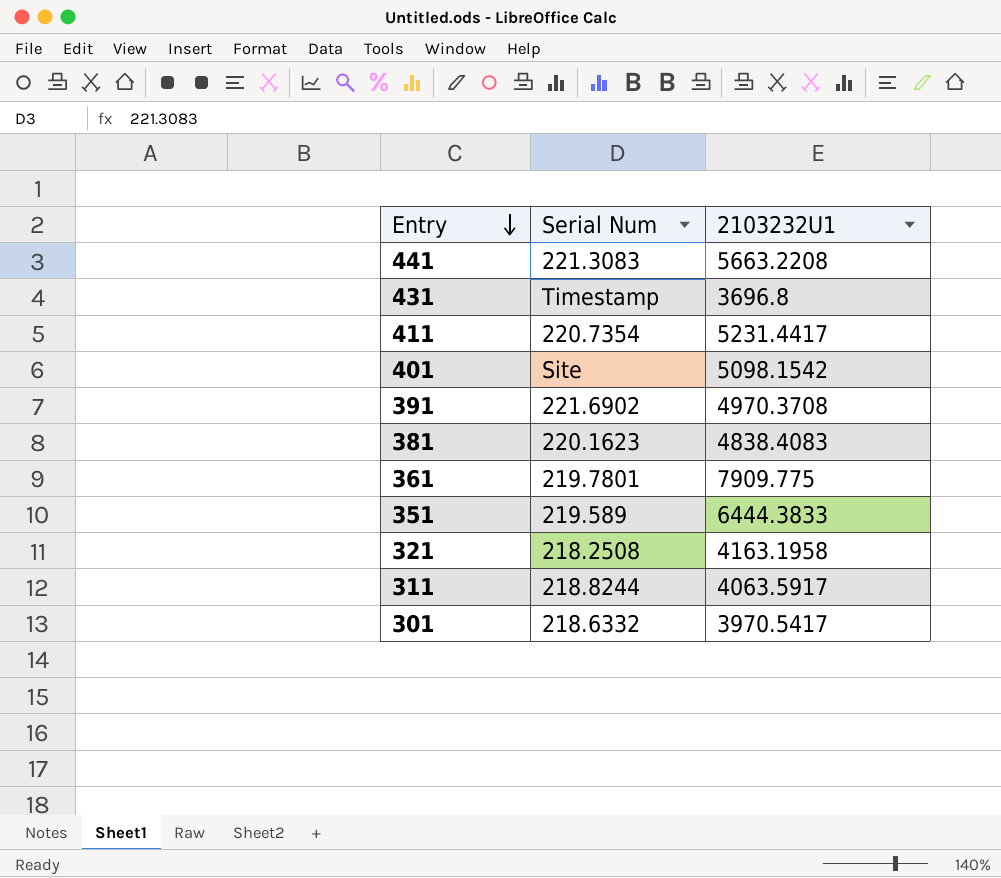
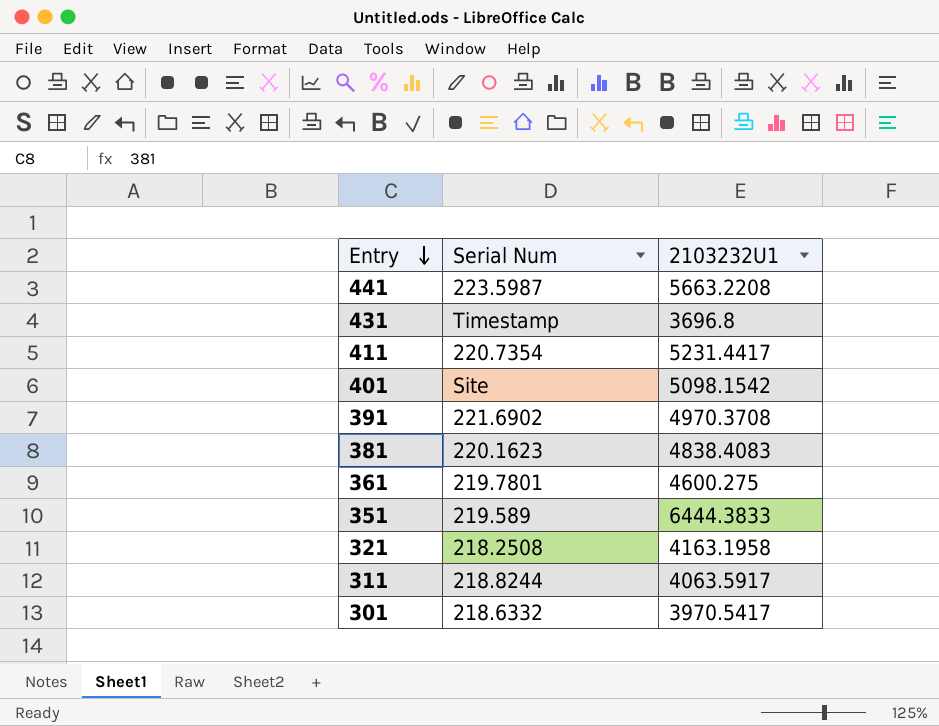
441 | Serial Num: 221.3083 -> 223.5987
361 | 2103232U1: 7909.775 -> 4600.275

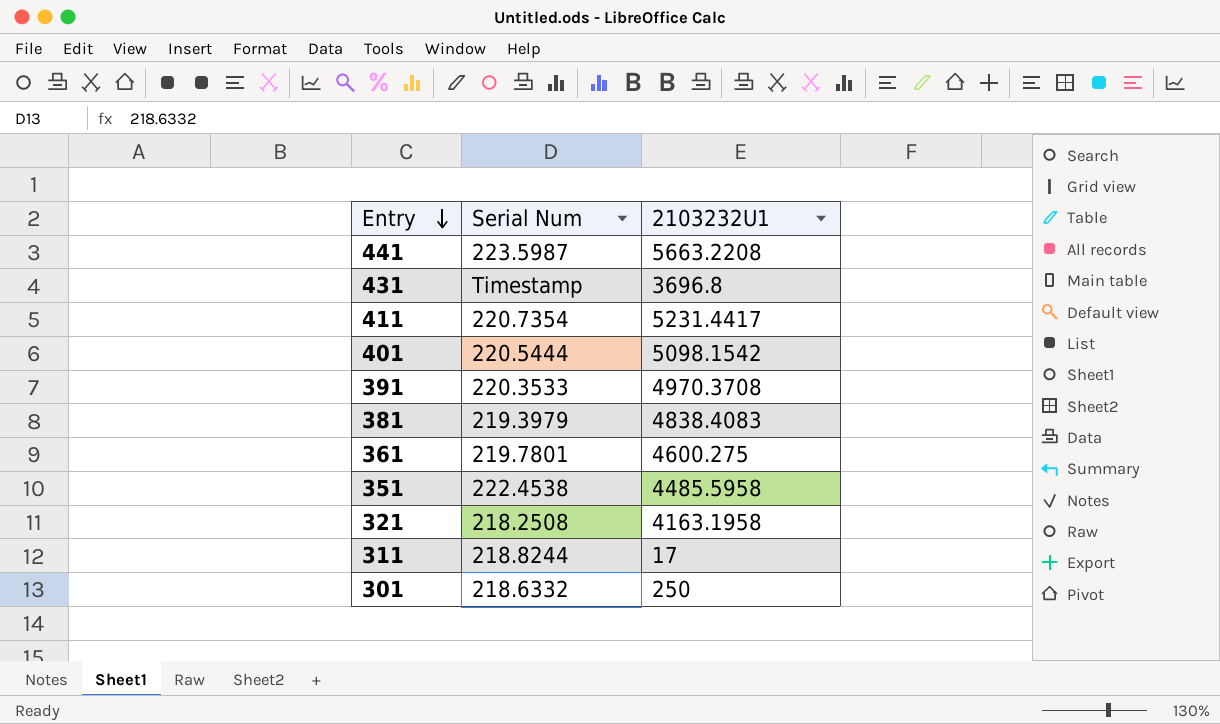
401 | Serial Num: Site -> 220.5444
391 | Serial Num: 221.6902 -> 220.3533
381 | Serial Num: 220.1623 -> 219.3979
351 | Serial Num: 219.589 -> 222.4538
351 | 2103232U1: 6444.3833 -> 4485.5958
311 | 2103232U1: 4063.5917 -> 17
301 | 2103232U1: 3970.5417 -> 250

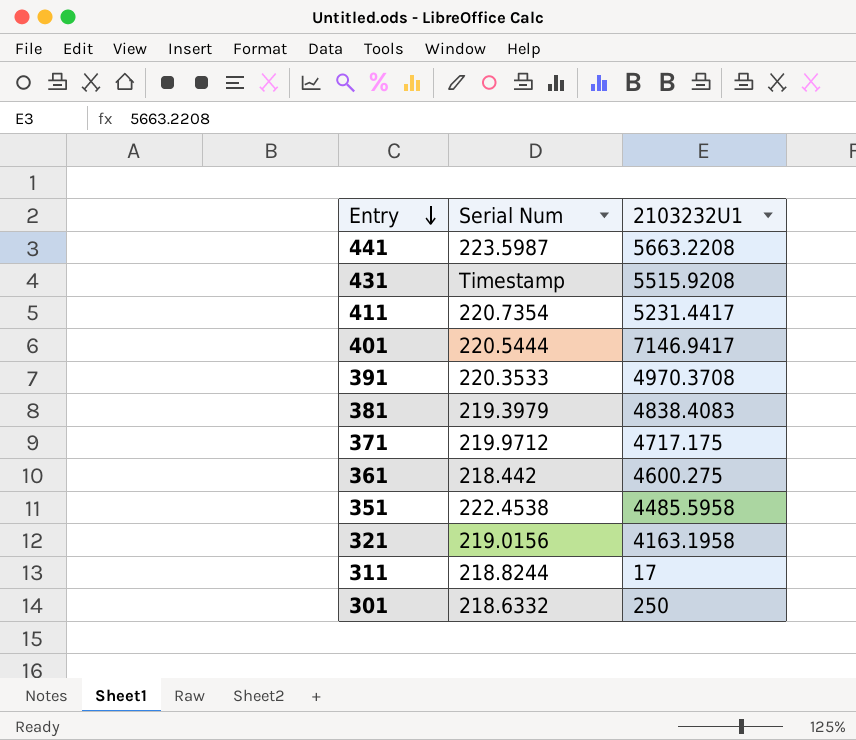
431 | 2103232U1: 3696.8 -> 5515.9208
401 | 2103232U1: 5098.1542 -> 7146.9417
row 371: none -> 219.9712 | 4717.175
361 | Serial Num: 219.7801 -> 218.442
321 | Serial Num: 218.2508 -> 219.0156

